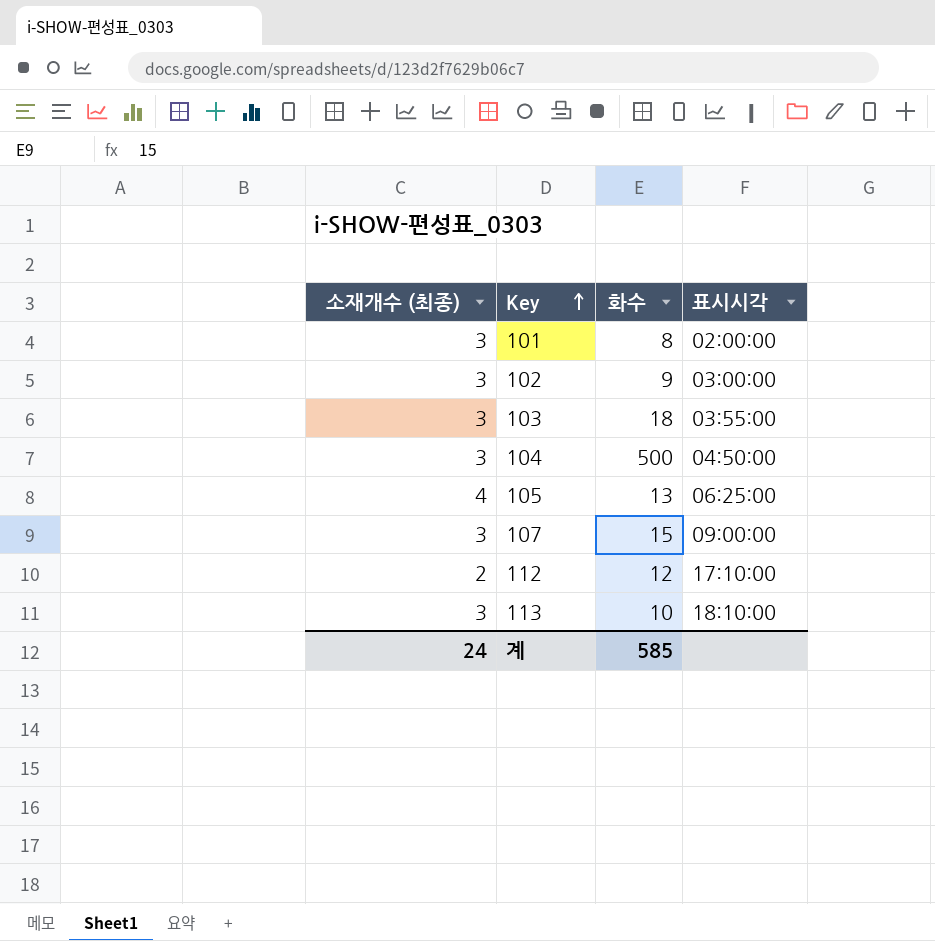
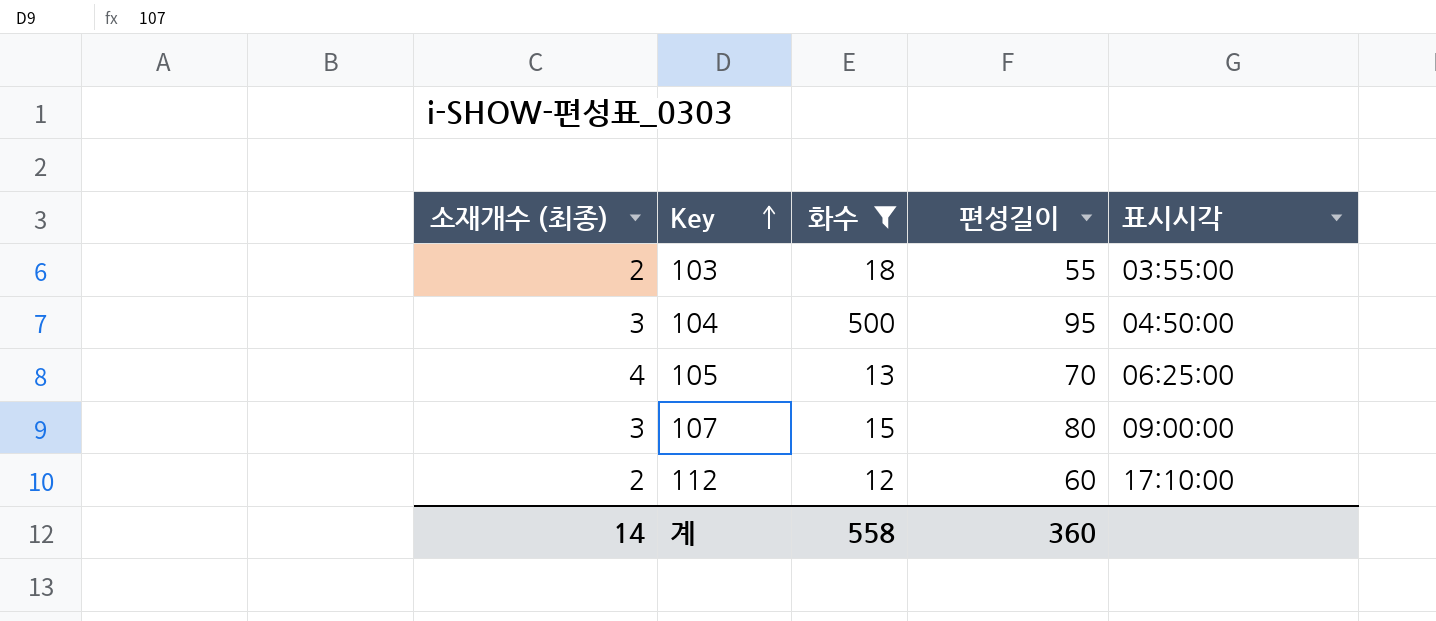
filter: none -> 화수 >= 12
column 편성길이 | position: none -> 4
103 | 소재개수 (최종): 3 -> 2
계 | 소재개수 (최종): 24 -> 14
계 | 화수: 585 -> 558

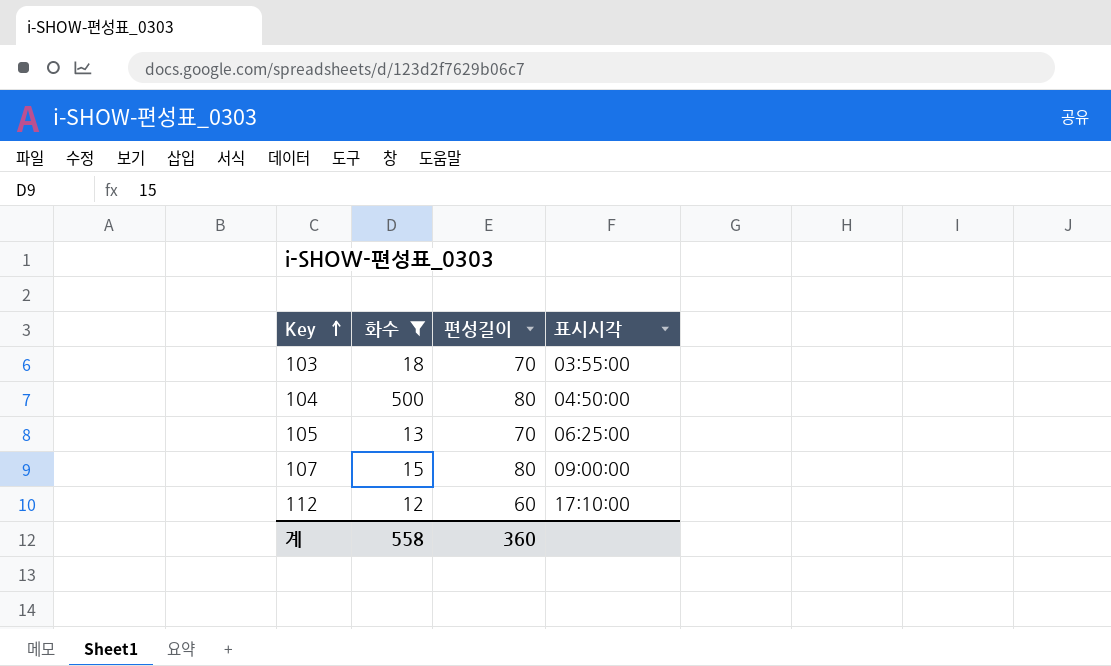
column 소재개수 (최종) | position: 1 -> none
103 | 편성길이: 55 -> 70
104 | 편성길이: 95 -> 80

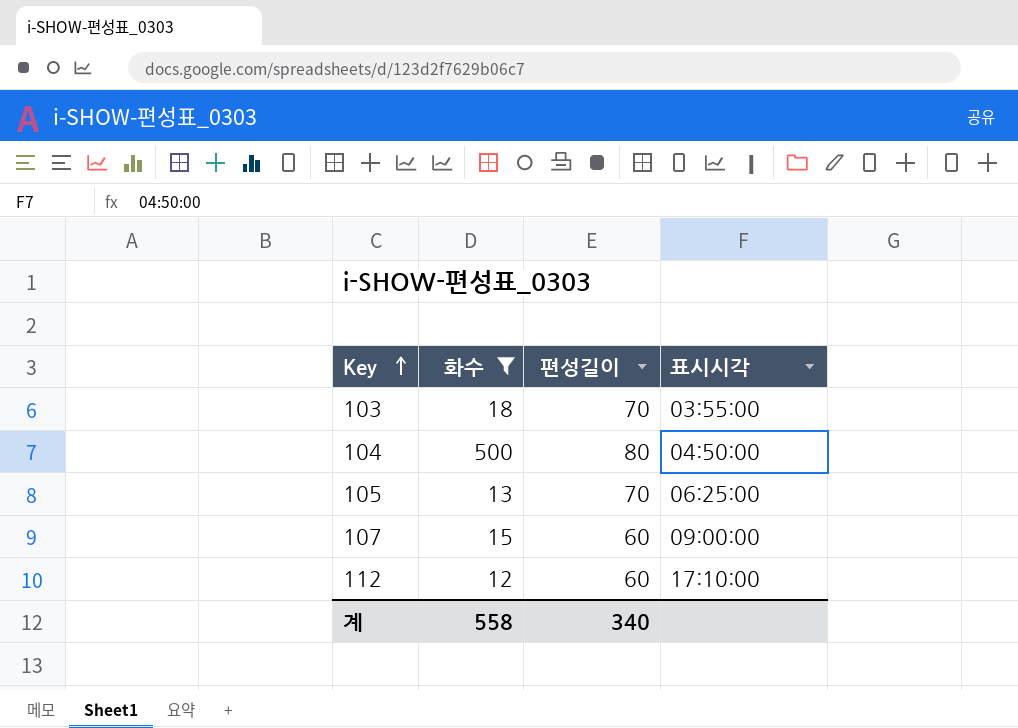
107 | 편성길이: 80 -> 60
계 | 편성길이: 360 -> 340

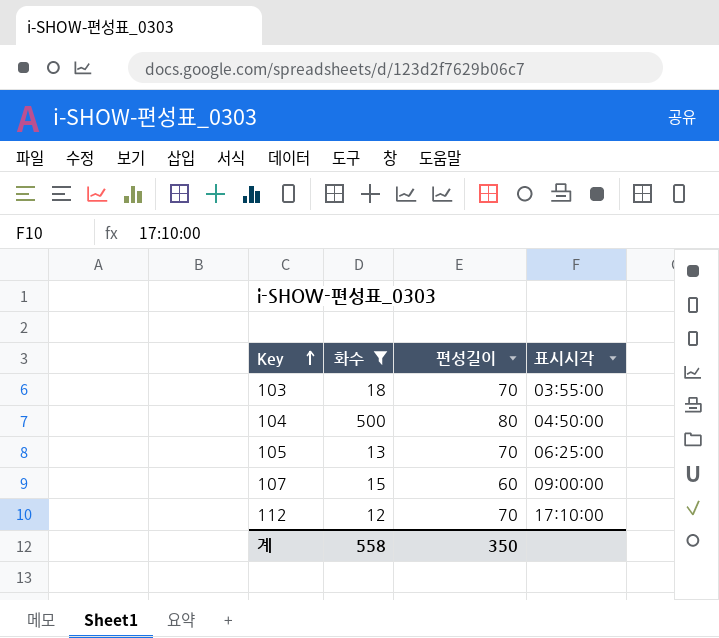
112 | 편성길이: 60 -> 70
계 | 편성길이: 340 -> 350

